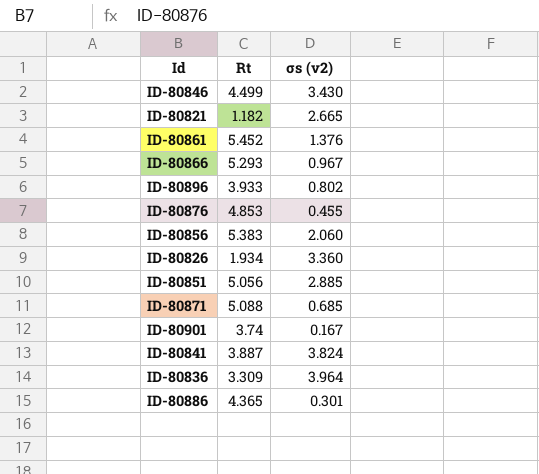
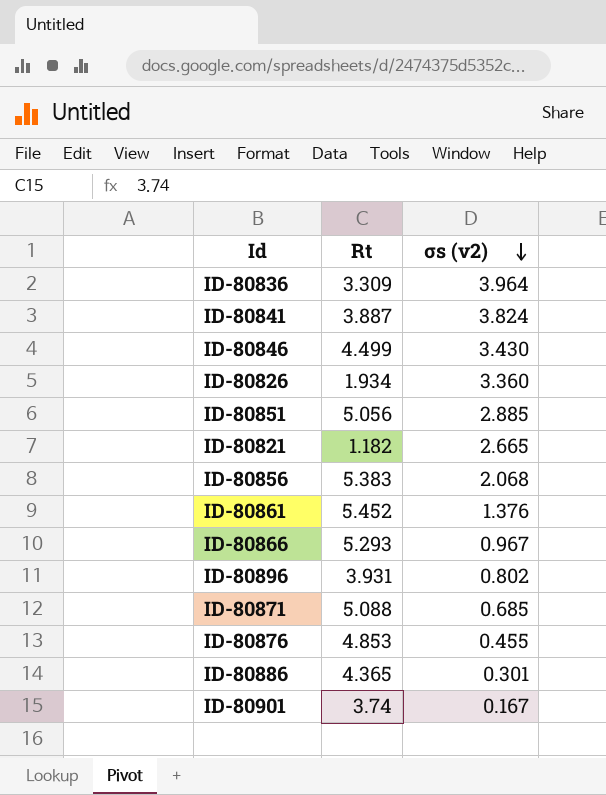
row order: none -> σs (v2) descending
ID-80856 | σs (v2): 2.060 -> 2.068
ID-80896 | Rt: 3.933 -> 3.931

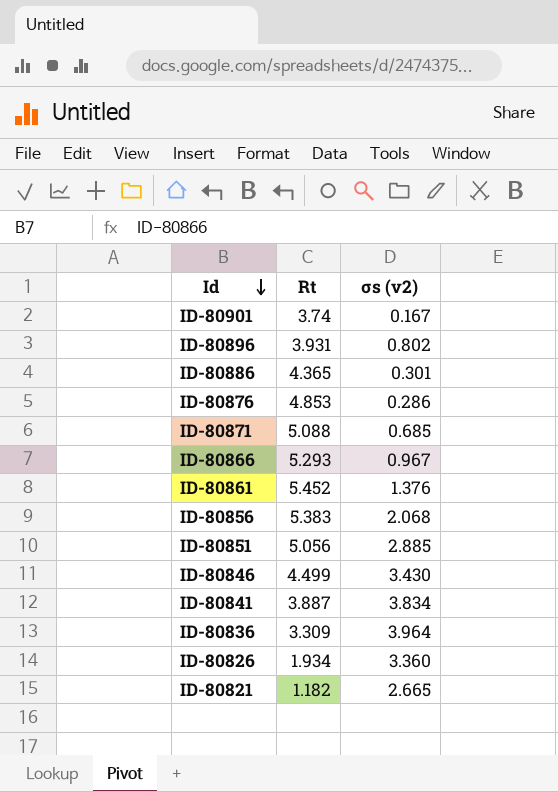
row order: σs (v2) descending -> Id descending
ID-80876 | σs (v2): 0.455 -> 0.286
ID-80841 | σs (v2): 3.824 -> 3.834

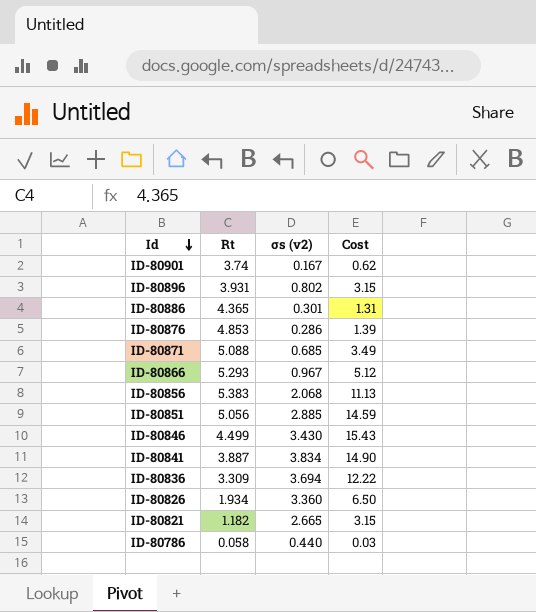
column Cost | formula: none -> [Rt] * [σs (v2)]
row ID-80861: 5.452 | 1.376 -> none
ID-80836 | σs (v2): 3.964 -> 3.694
row ID-80786: none -> 0.058 | 0.440 | 0.03

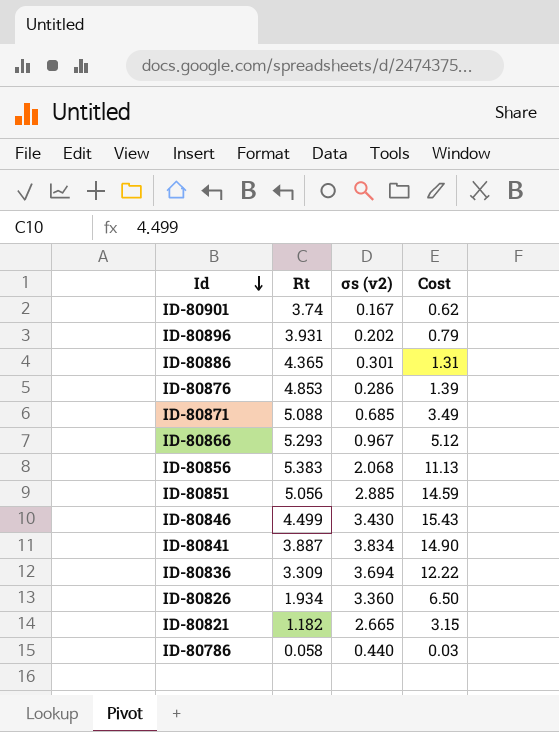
ID-80896 | σs (v2): 0.802 -> 0.202
ID-80896 | Cost: 3.15 -> 0.79

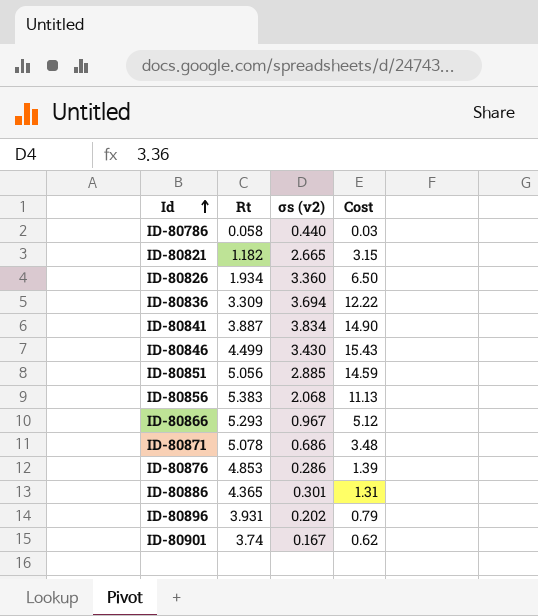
row order: Id descending -> Id ascending
ID-80871 | Rt: 5.088 -> 5.078
ID-80871 | σs (v2): 0.685 -> 0.686
ID-80871 | Cost: 3.49 -> 3.48

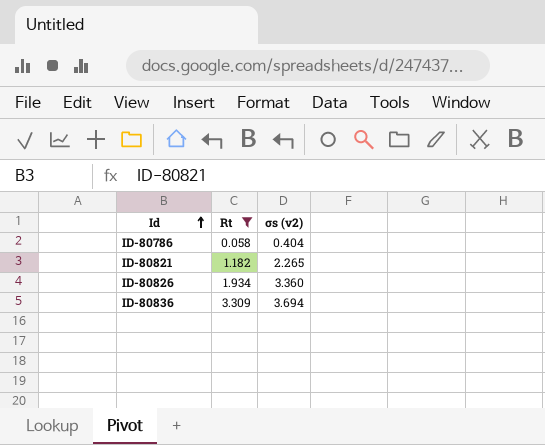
filter: none -> Rt <= 3.309
column Cost | formula: [Rt] * [σs (v2)] -> none
ID-80786 | σs (v2): 0.440 -> 0.404
ID-80821 | σs (v2): 2.665 -> 2.265

